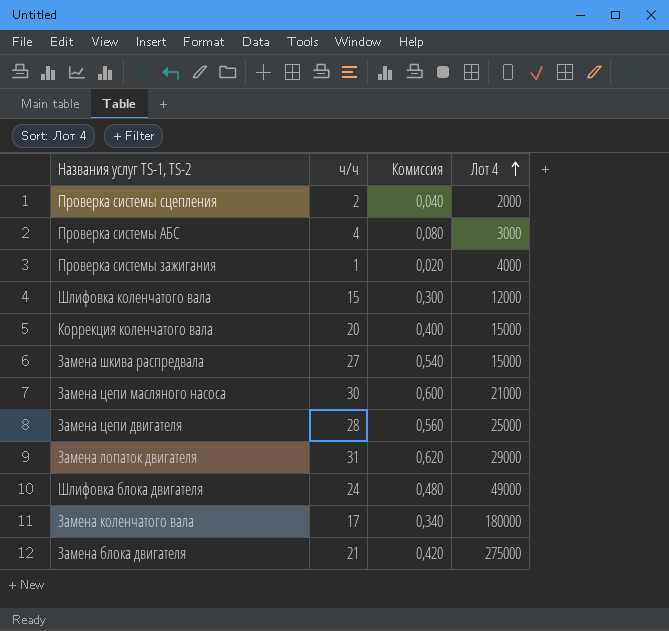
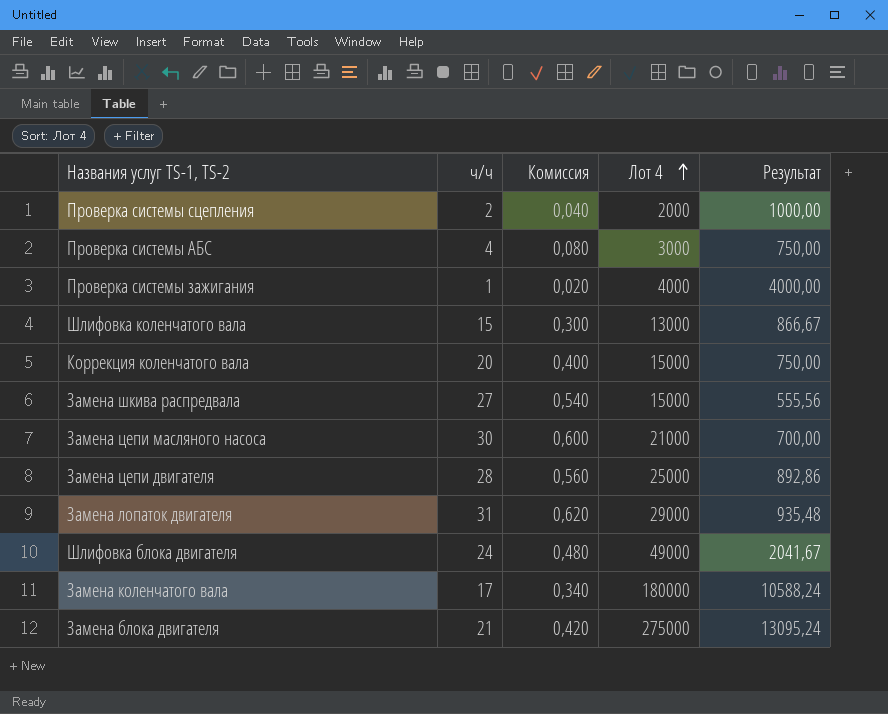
column Результат | formula: none -> [Лот 4] / [ч/ч]
Шлифовка коленчатого вала | Лот 4: 12000 -> 13000

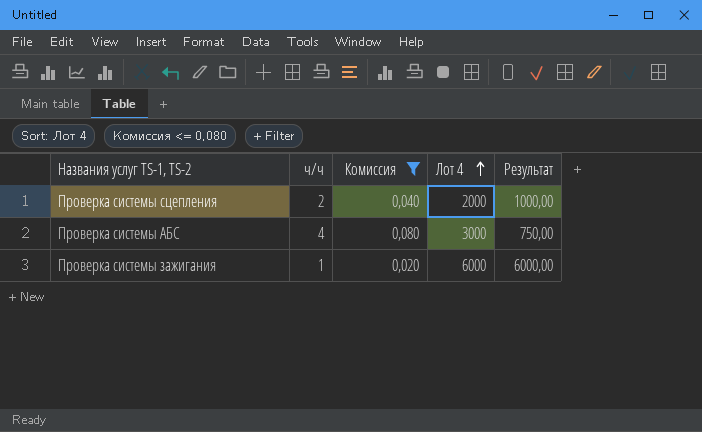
filter: none -> Комиссия <= 0,080
Проверка системы зажигания | Лот 4: 4000 -> 6000
Проверка системы зажигания | Результат: 4000,00 -> 6000,00

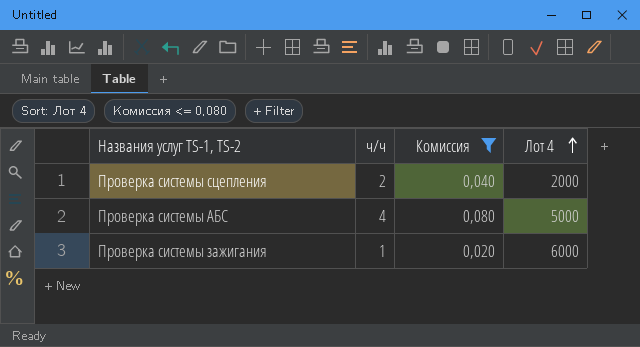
column Результат | formula: [Лот 4] / [ч/ч] -> none
Проверка системы АБС | Лот 4: 3000 -> 5000

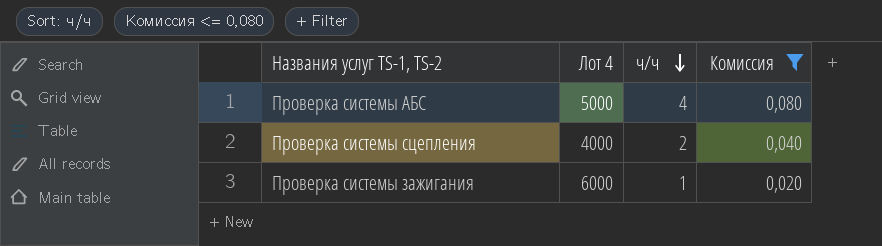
row order: Лот 4 ascending -> ч/ч descending
column Лот 4 | position: 4 -> 2
Проверка системы сцепления | Лот 4: 2000 -> 4000

